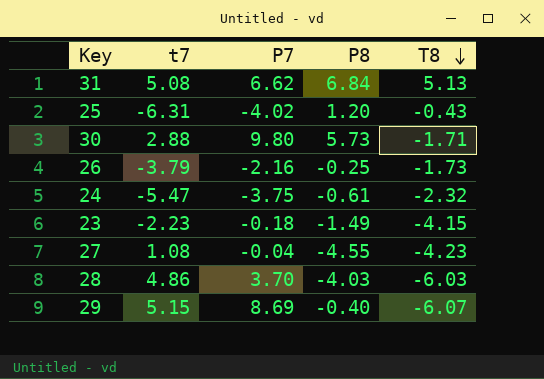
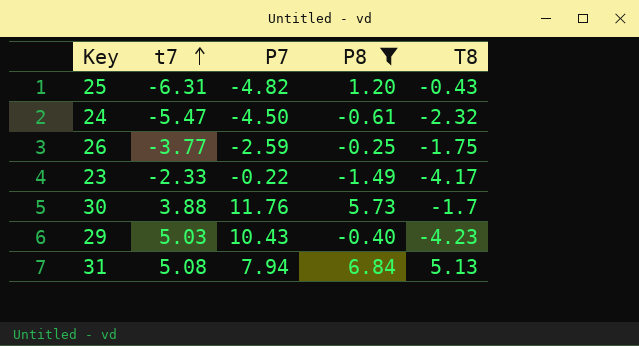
filter: none -> P8 >= -1.49
row order: T8 descending -> t7 ascending
25 | P7: -4.02 -> -4.82
24 | P7: -3.75 -> -4.50
26 | t7: -3.79 -> -3.77
26 | P7: -2.16 -> -2.59
26 | T8: -1.73 -> -1.75
23 | t7: -2.23 -> -2.33
23 | P7: -0.18 -> -0.22
23 | T8: -4.15 -> -4.17
30 | t7: 2.88 -> 3.88
30 | P7: 9.80 -> 11.76
30 | T8: -1.71 -> -1.7
29 | t7: 5.15 -> 5.03
29 | P7: 8.69 -> 10.43
29 | T8: -6.07 -> -4.23
31 | P7: 6.62 -> 7.94

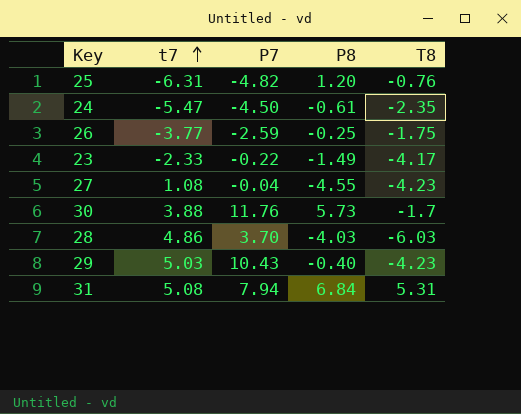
filter: P8 >= -1.49 -> none
25 | T8: -0.43 -> -0.76
24 | T8: -2.32 -> -2.35
31 | T8: 5.13 -> 5.31

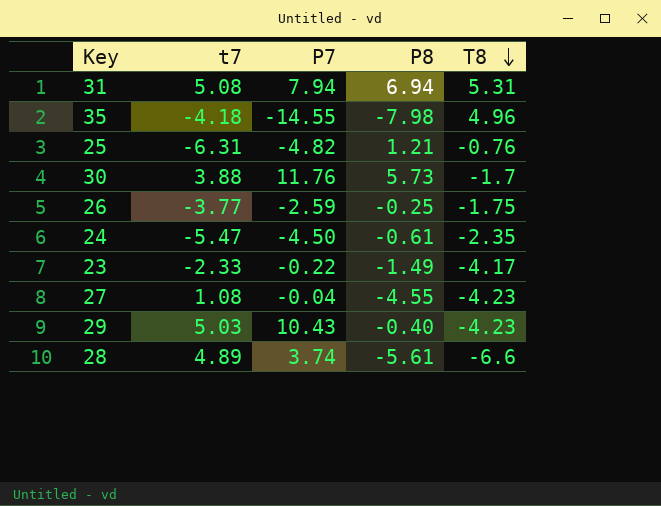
row order: t7 ascending -> T8 descending
31 | P8: 6.84 -> 6.94
row 35: none -> -4.18 | -14.55 | -7.98 | 4.96
25 | P8: 1.20 -> 1.21
28 | t7: 4.86 -> 4.89
28 | P7: 3.70 -> 3.74
28 | P8: -4.03 -> -5.61
28 | T8: -6.03 -> -6.6

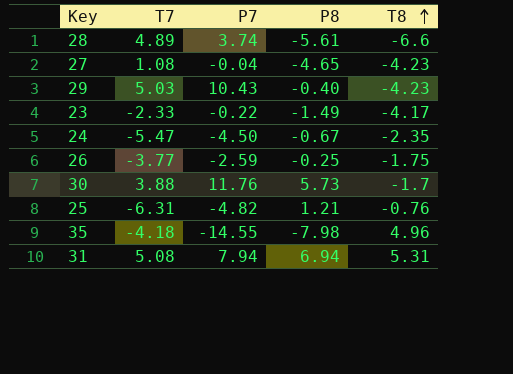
row order: T8 descending -> T8 ascending
column name: t7 -> T7
27 | P8: -4.55 -> -4.65
24 | P8: -0.61 -> -0.67

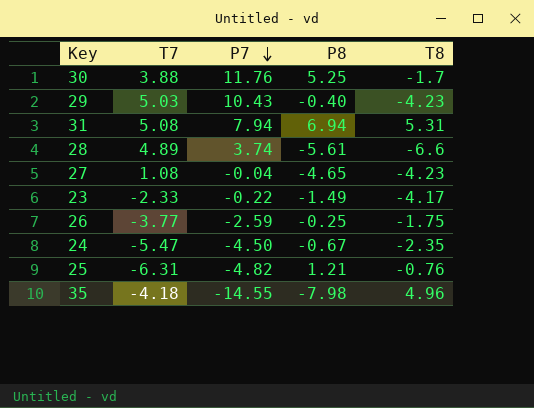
row order: T8 ascending -> P7 descending
30 | P8: 5.73 -> 5.25

